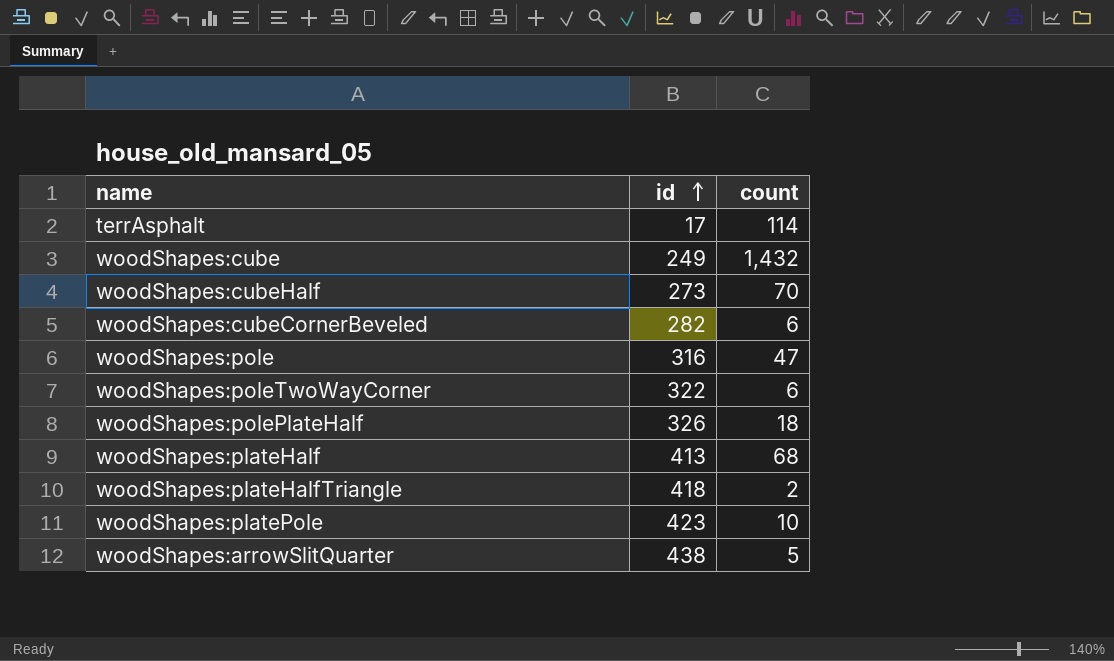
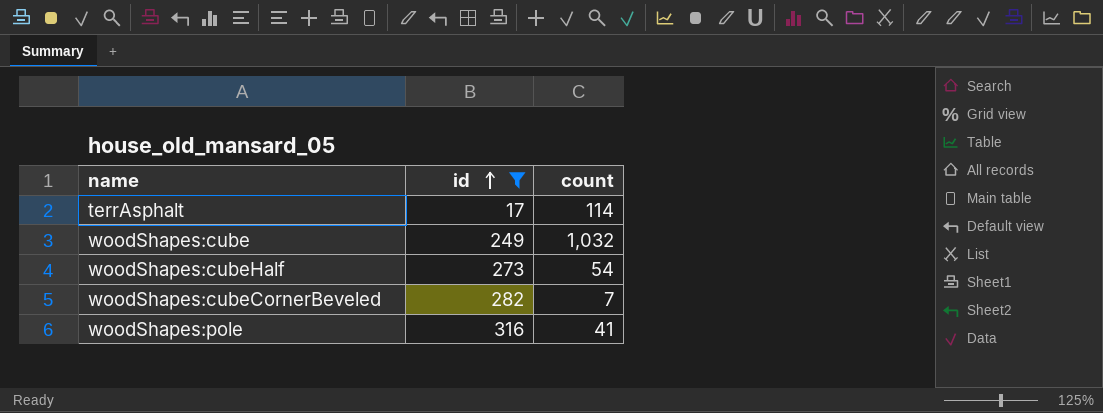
filter: none -> id <= 316
woodShapes:cube | count: 1,432 -> 1,032
woodShapes:cubeHalf | count: 70 -> 54
woodShapes:cubeCornerBeveled | count: 6 -> 7
woodShapes:pole | count: 47 -> 41

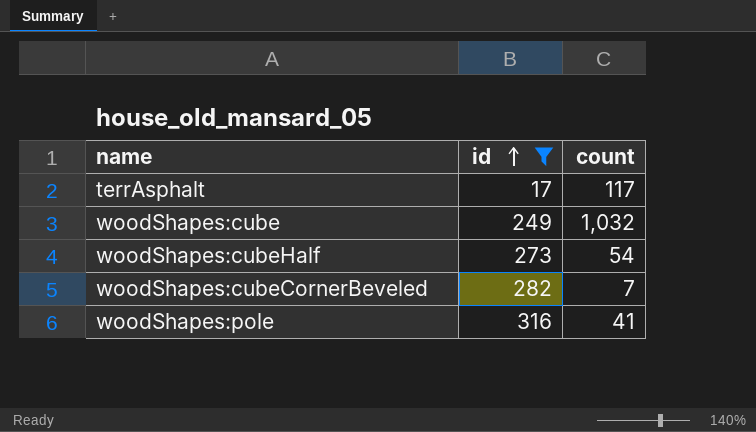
terrAsphalt | count: 114 -> 117

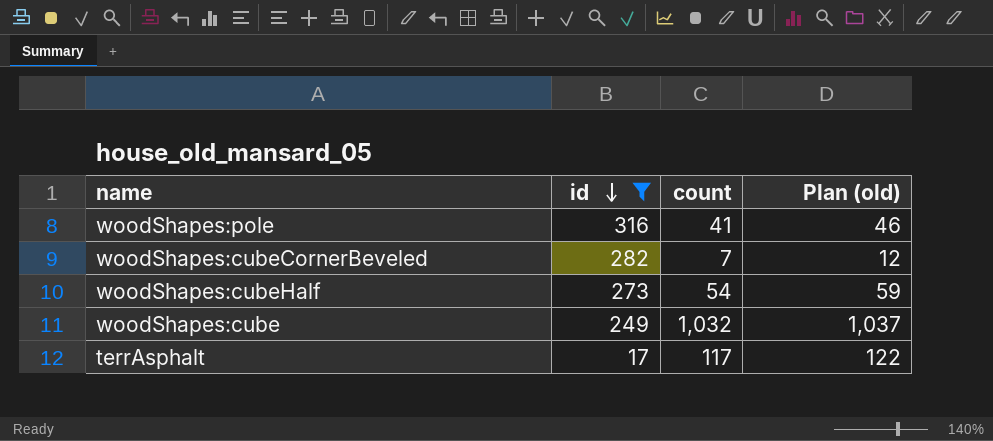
row order: id ascending -> id descending
column Plan (old) | formula: none -> [count] + 5

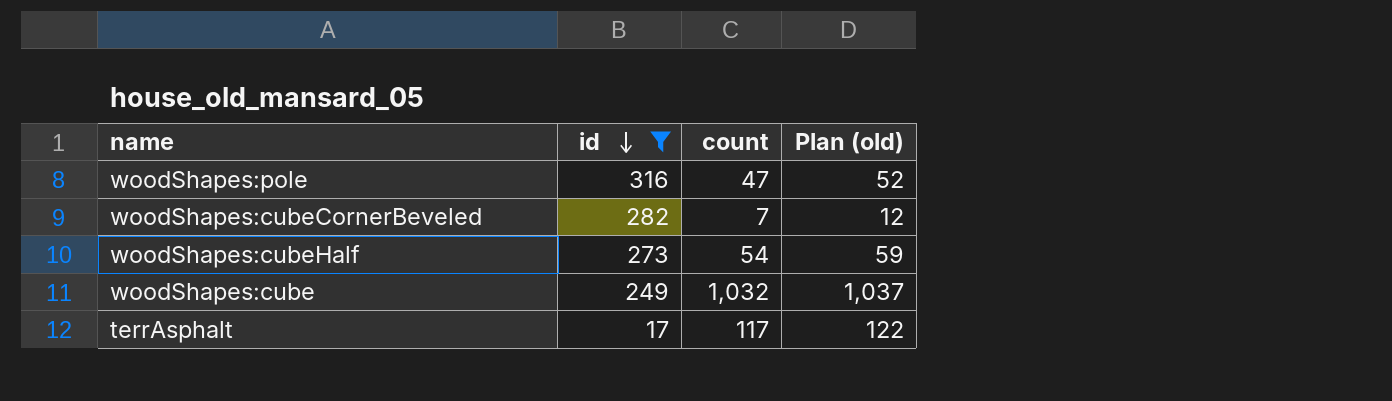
woodShapes:pole | count: 41 -> 47
woodShapes:pole | Plan (old): 46 -> 52

